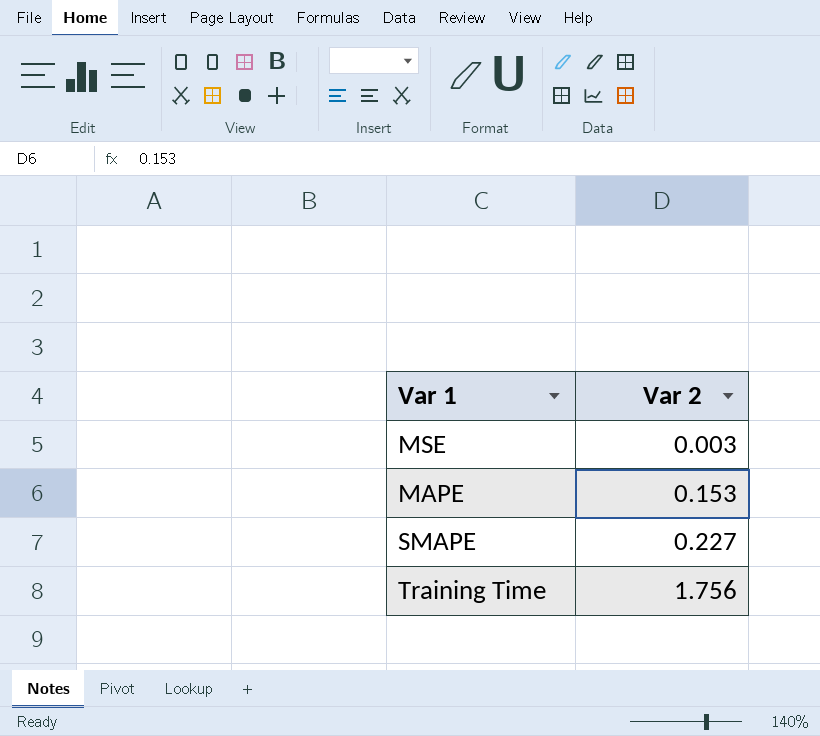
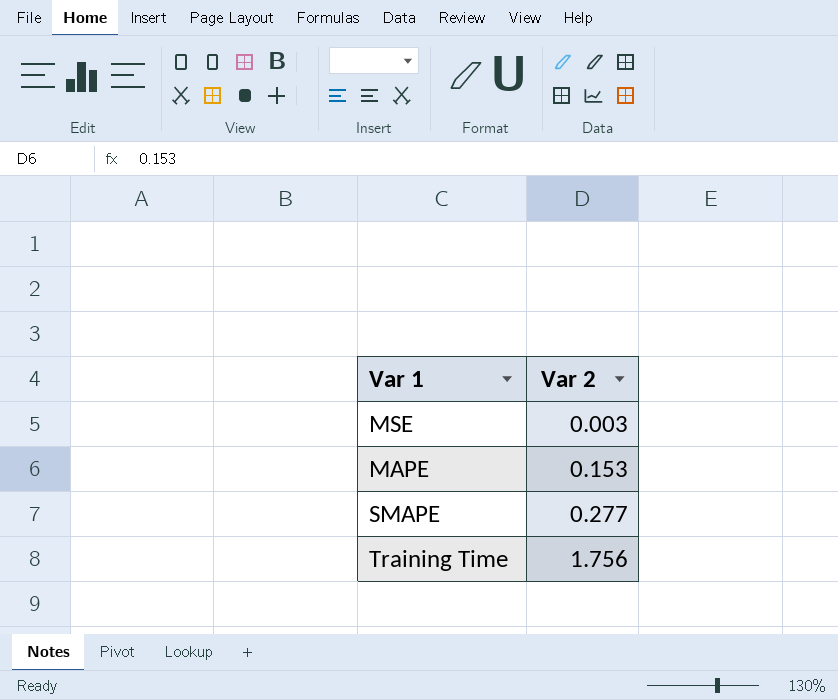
SMAPE | Var 2: 0.227 -> 0.277

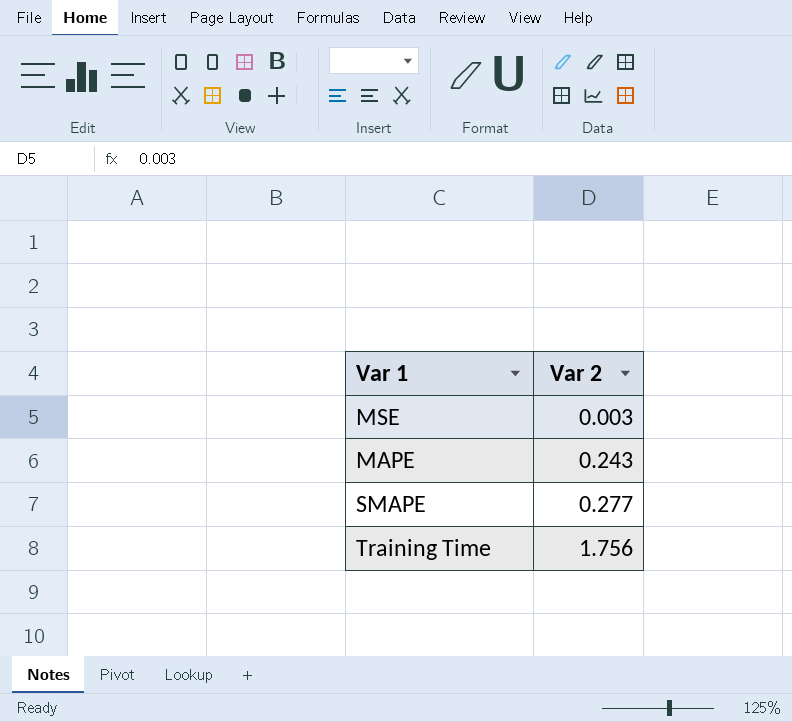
MAPE | Var 2: 0.153 -> 0.243

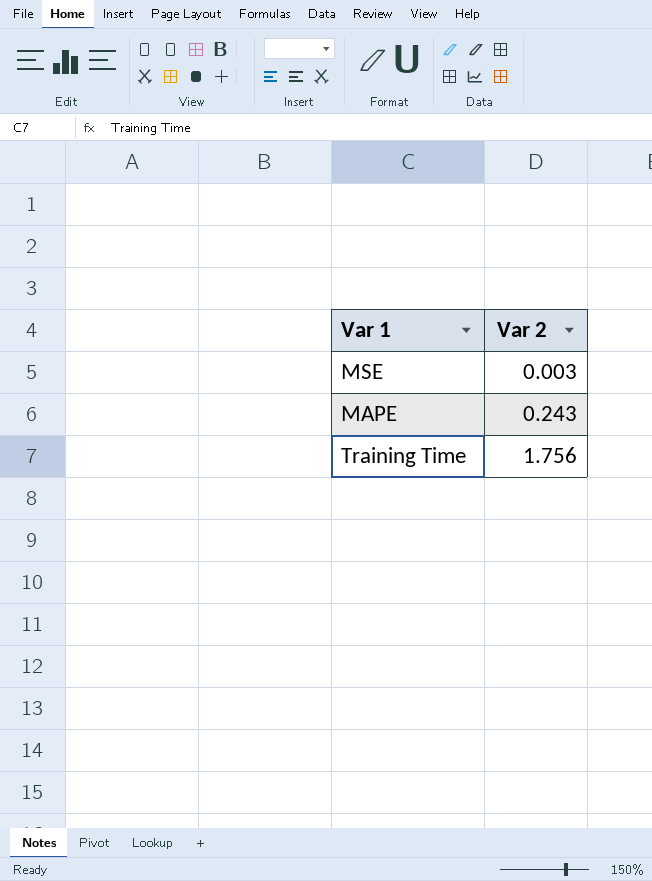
row SMAPE: 0.277 -> none

